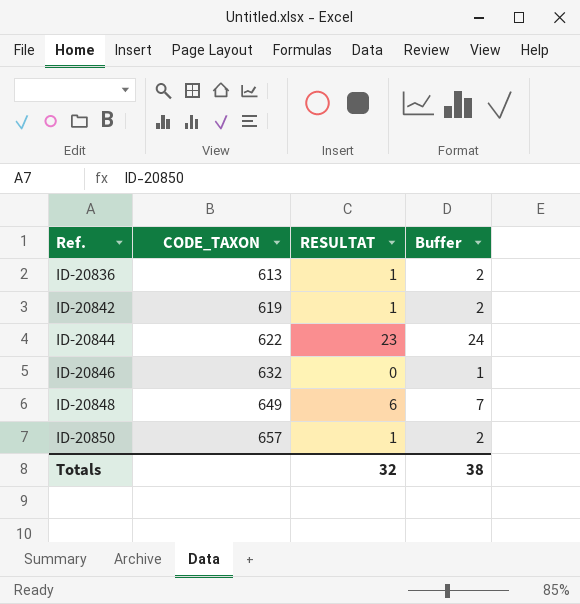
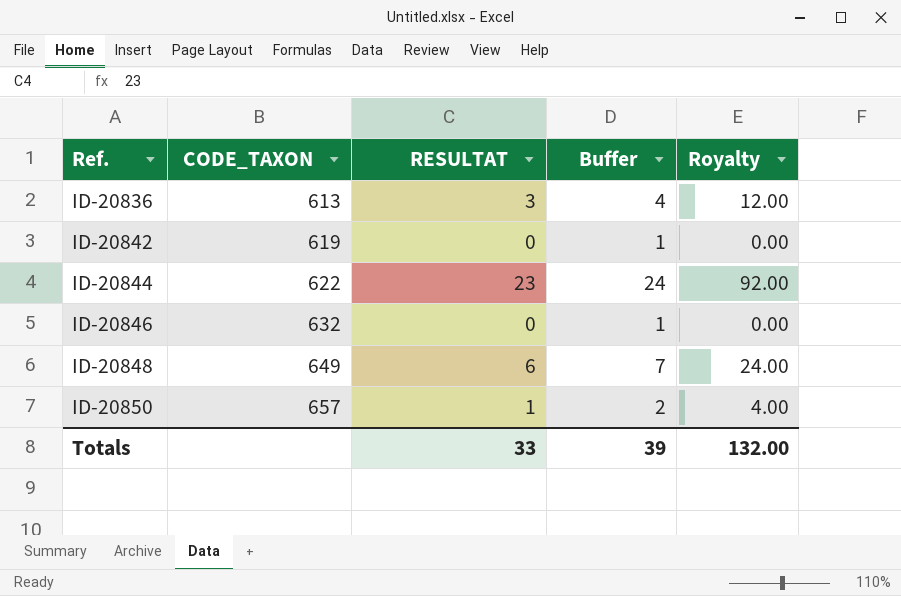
column Royalty | formula: none -> [RESULTAT] * 4
ID-20836 | RESULTAT: 1 -> 3
ID-20836 | Buffer: 2 -> 4
ID-20842 | RESULTAT: 1 -> 0
ID-20842 | Buffer: 2 -> 1
Totals | RESULTAT: 32 -> 33
Totals | Buffer: 38 -> 39

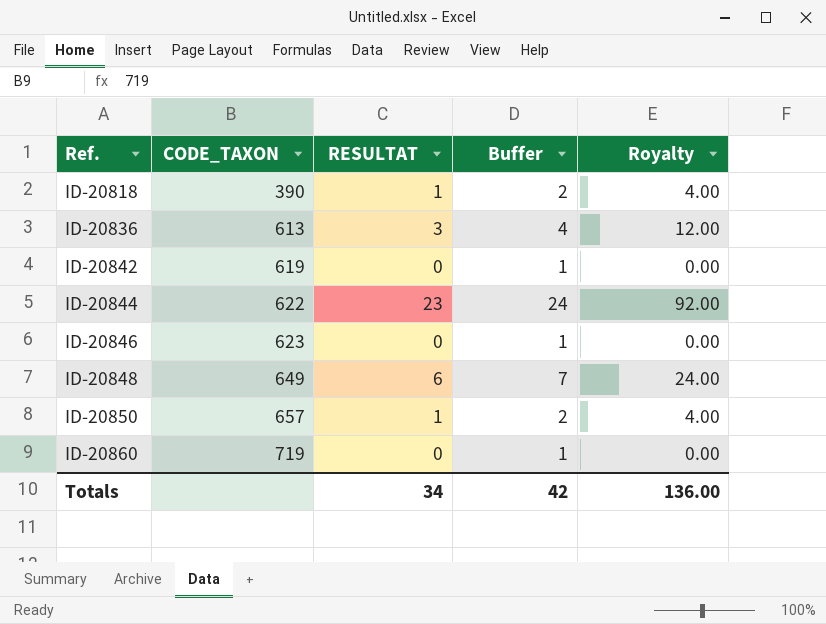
row ID-20818: none -> 390 | 1 | 2 | 4.00
ID-20846 | CODE_TAXON: 632 -> 623
row ID-20860: none -> 719 | 0 | 1 | 0.00
Totals | RESULTAT: 33 -> 34
Totals | Buffer: 39 -> 42
Totals | Royalty: 132.00 -> 136.00

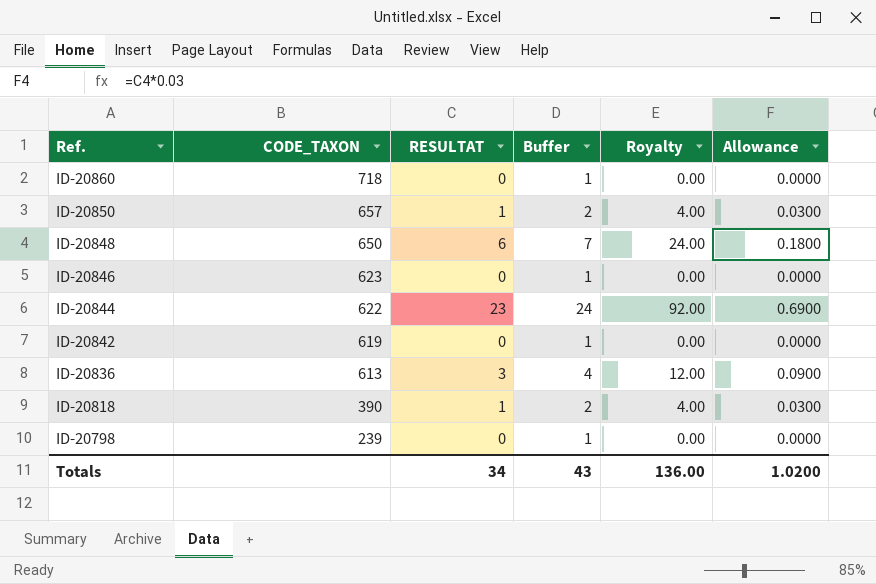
row order: Ref. ascending -> Ref. descending
column Allowance | formula: none -> [RESULTAT] * 0.03
ID-20860 | CODE_TAXON: 719 -> 718
ID-20848 | CODE_TAXON: 649 -> 650
row ID-20798: none -> 239 | 0 | 1 | 0.00 | 0.0000
Totals | Buffer: 42 -> 43

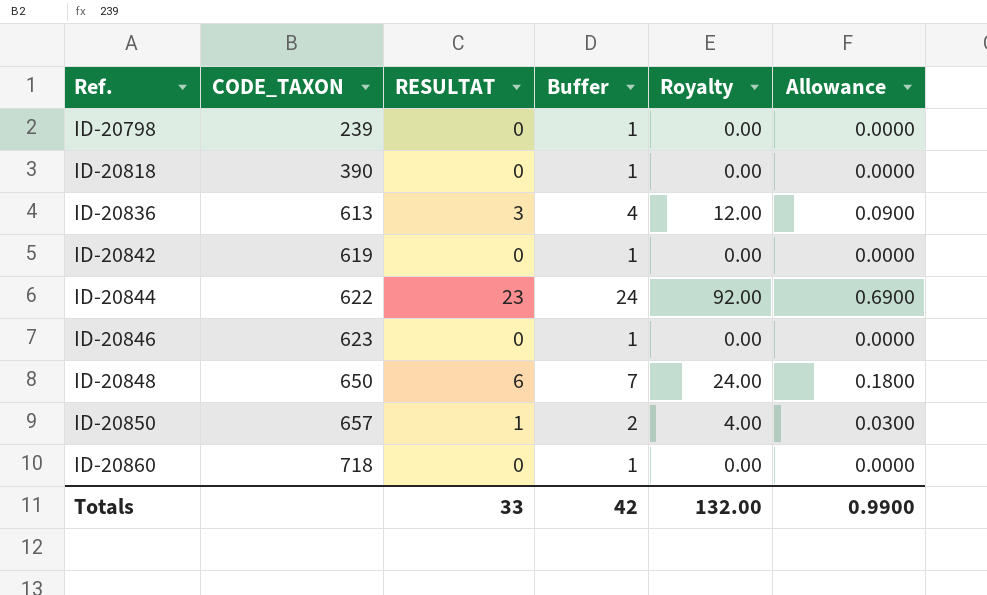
row order: Ref. descending -> Ref. ascending
ID-20818 | RESULTAT: 1 -> 0
ID-20818 | Buffer: 2 -> 1
ID-20818 | Royalty: 4.00 -> 0.00
ID-20818 | Allowance: 0.0300 -> 0.0000
Totals | RESULTAT: 34 -> 33
Totals | Buffer: 43 -> 42
Totals | Royalty: 136.00 -> 132.00
Totals | Allowance: 1.0200 -> 0.9900

